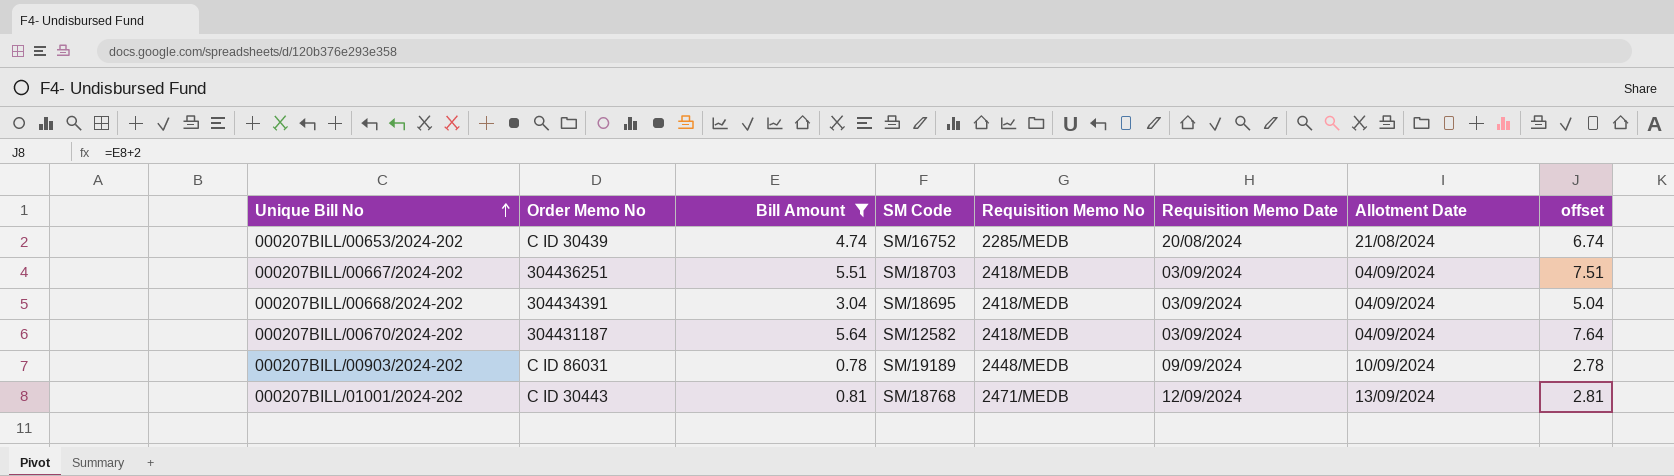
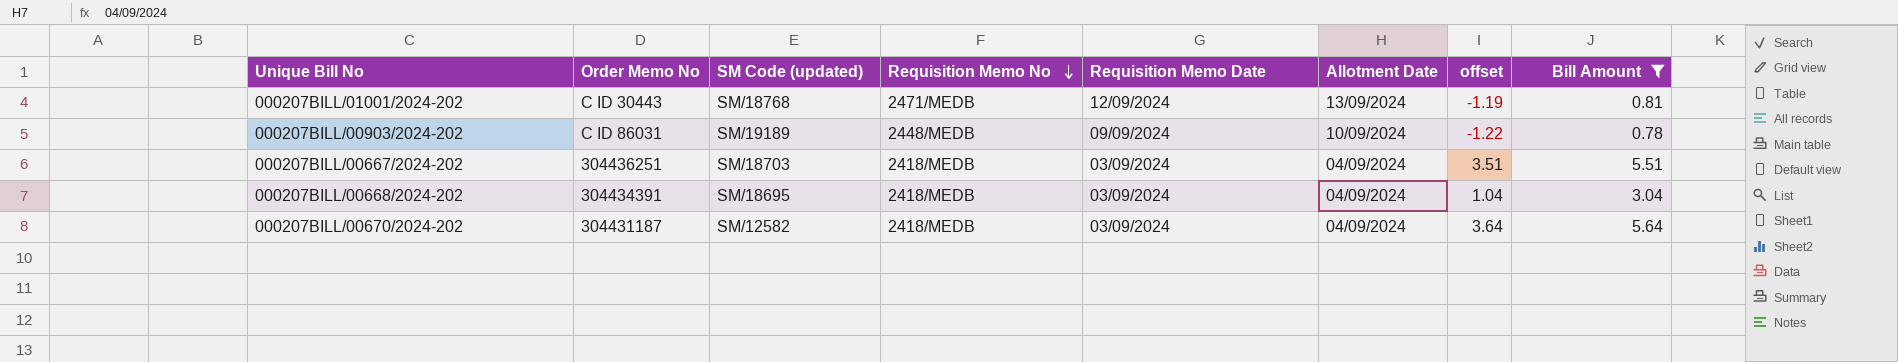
row order: Unique Bill No ascending -> Requisition Memo No descending
column name: SM Code -> SM Code (updated)
column offset | formula: [Bill Amount] + 2 -> [Bill Amount] - 2
column Bill Amount | position: 3 -> 8
row 000207BILL/00653/2024-202: C ID 30439 | 4.74 | SM/16752 | 2285/MEDB | 20/08/2024 | 21/08/2024 | 6.74 -> none

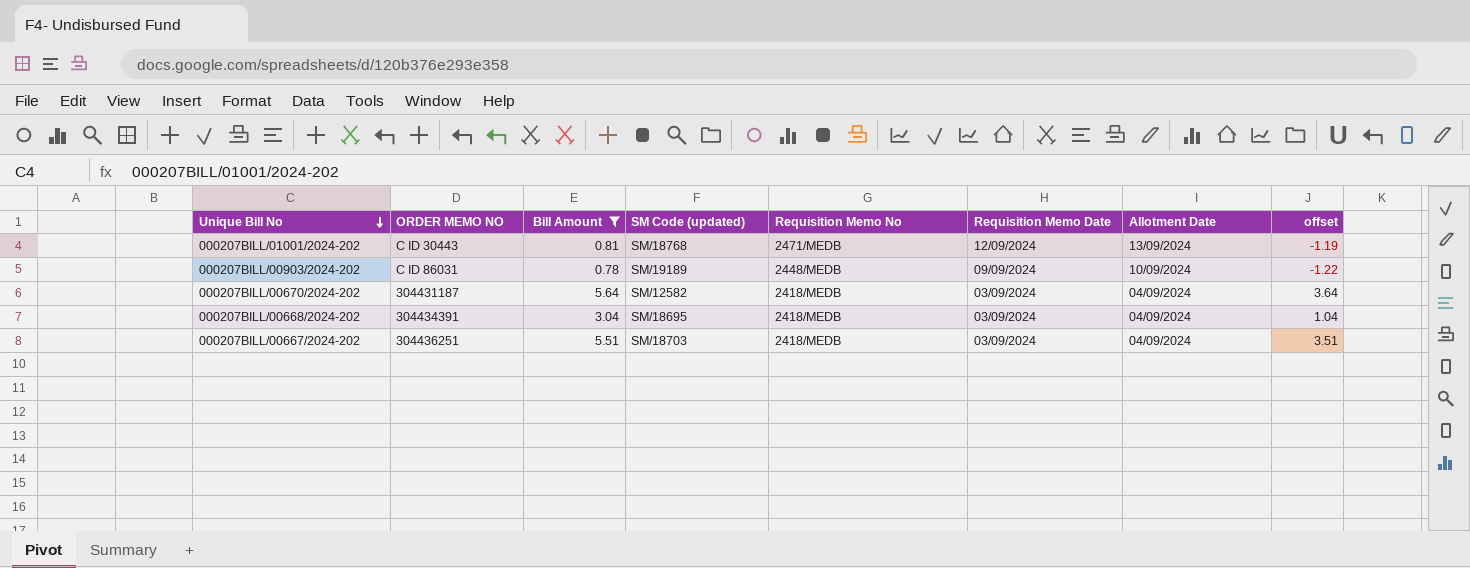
row order: Requisition Memo No descending -> Unique Bill No descending
column name: Order Memo No -> ORDER MEMO NO
column Bill Amount | position: 8 -> 3

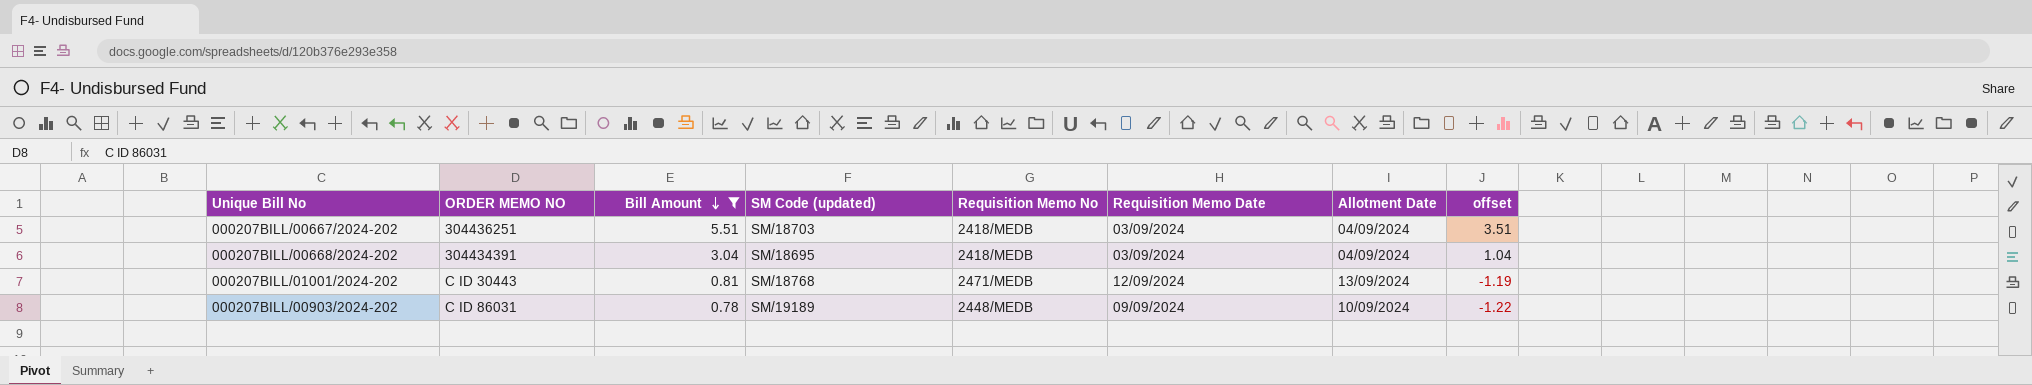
row order: Unique Bill No descending -> Bill Amount descending
row 000207BILL/00670/2024-202: 304431187 | 5.64 | SM/12582 | 2418/MEDB | 03/09/2024 | 04/09/2024 | 3.64 -> none

